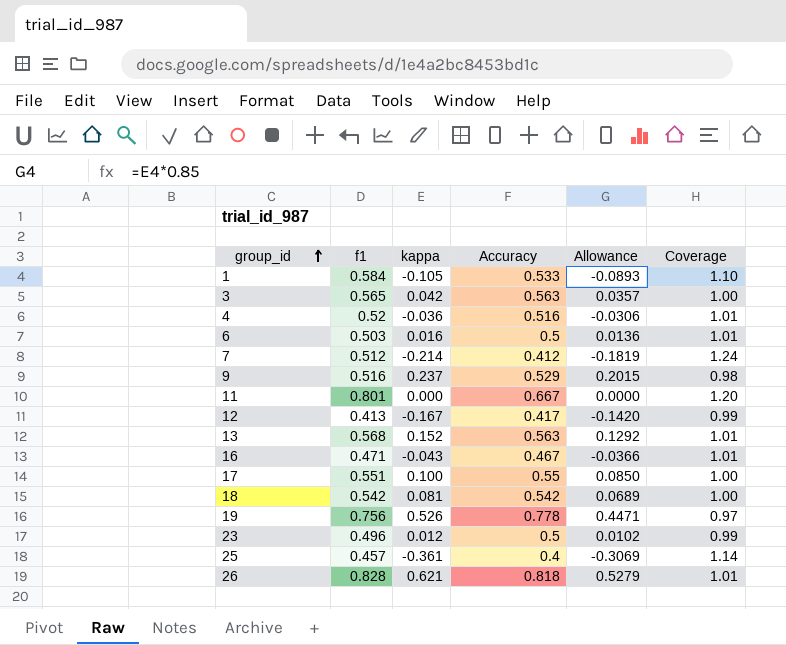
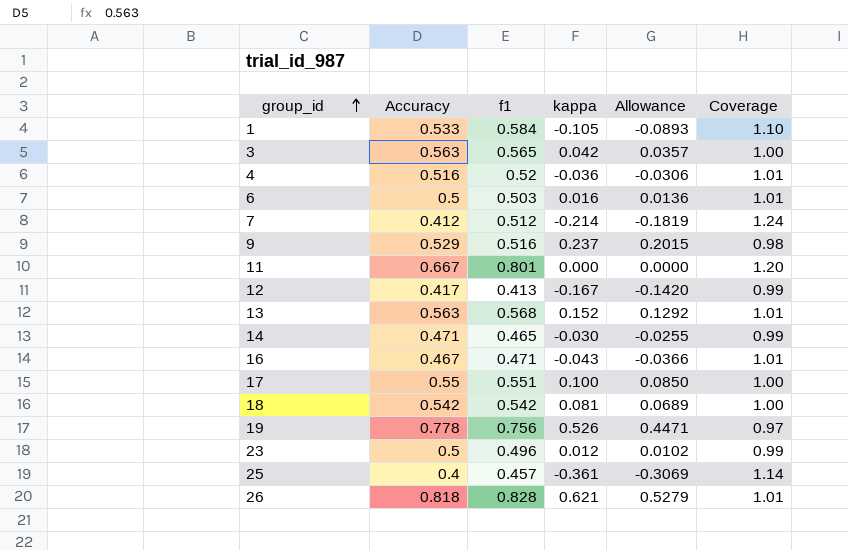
column Accuracy | position: 4 -> 2
row 14: none -> 0.471 | 0.465 | -0.030 | -0.0255 | 0.99

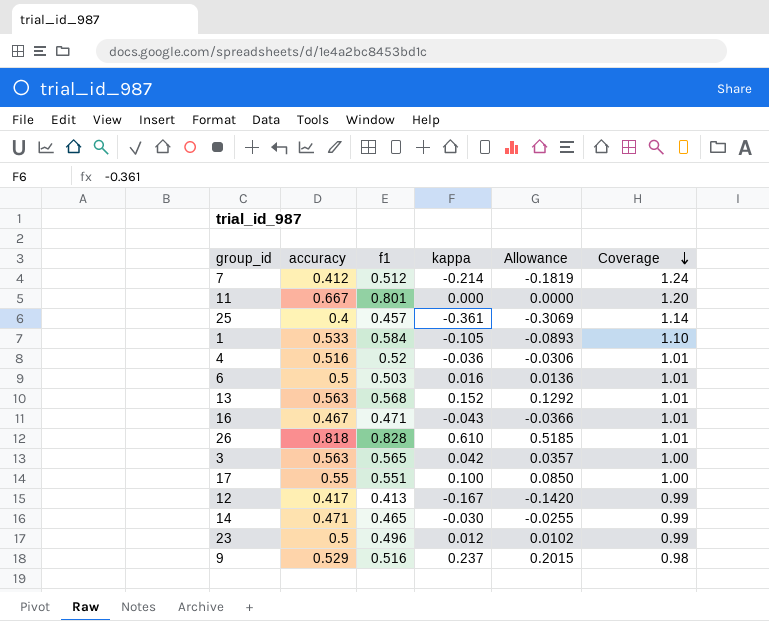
row order: group_id ascending -> Coverage descending
column name: Accuracy -> accuracy
row 18: 0.542 | 0.542 | 0.081 | 0.0689 | 1.00 -> none
row 19: 0.778 | 0.756 | 0.526 | 0.4471 | 0.97 -> none
26 | kappa: 0.621 -> 0.610
26 | Allowance: 0.5279 -> 0.5185

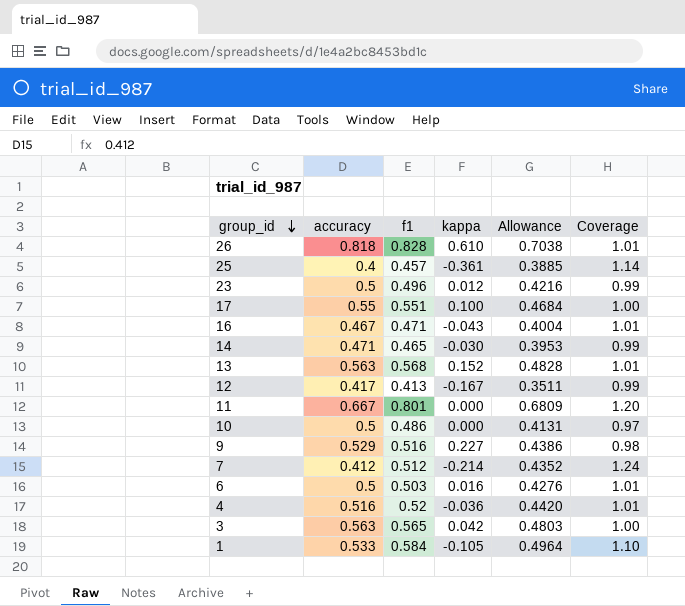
row order: Coverage descending -> group_id descending
column Allowance | formula: [kappa] * 0.85 -> [f1] * 0.85
row 10: none -> 0.5 | 0.486 | 0.000 | 0.4131 | 0.97
9 | kappa: 0.237 -> 0.227

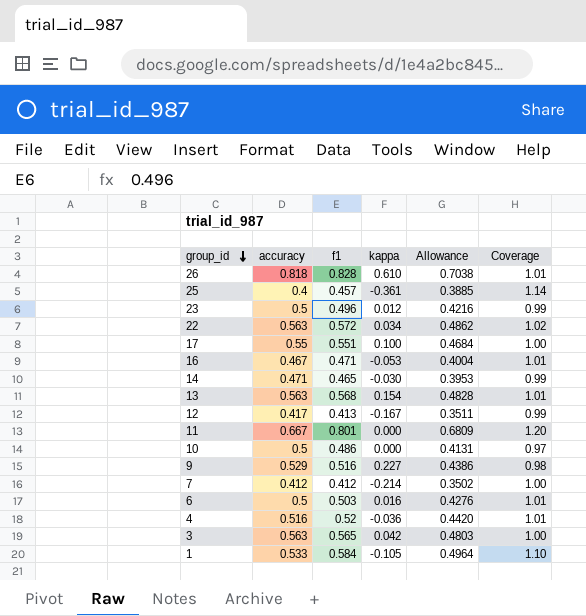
row 22: none -> 0.563 | 0.572 | 0.034 | 0.4862 | 1.02
16 | kappa: -0.043 -> -0.053
13 | kappa: 0.152 -> 0.154
7 | f1: 0.512 -> 0.412
7 | Allowance: 0.4352 -> 0.3502
7 | Coverage: 1.24 -> 1.00

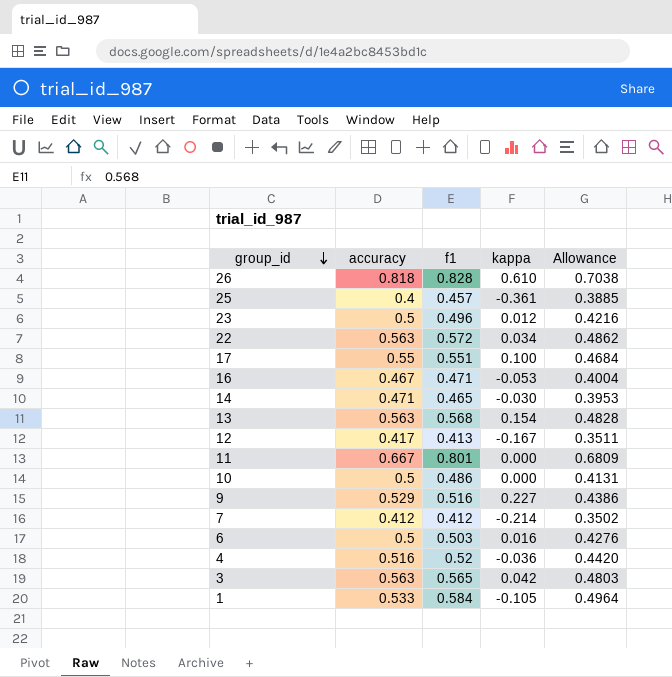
column Coverage | formula: [f1] / [accuracy] -> none

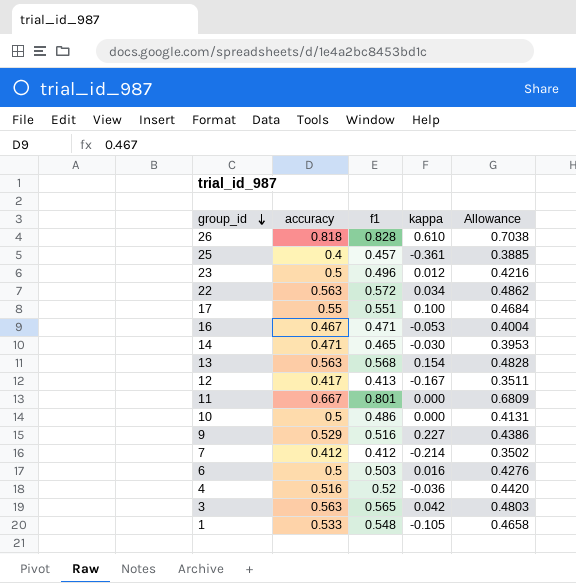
1 | f1: 0.584 -> 0.548
1 | Allowance: 0.4964 -> 0.4658

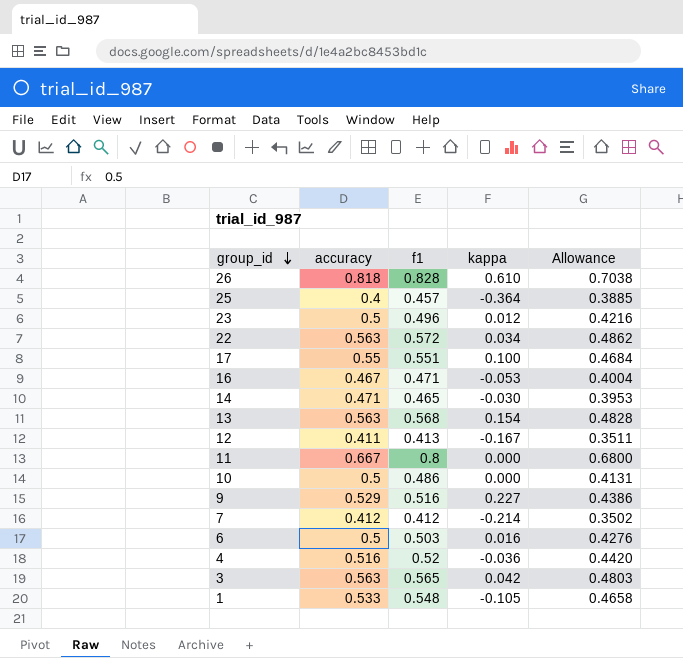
25 | kappa: -0.361 -> -0.364
12 | accuracy: 0.417 -> 0.411
11 | f1: 0.801 -> 0.8
11 | Allowance: 0.6809 -> 0.6800

